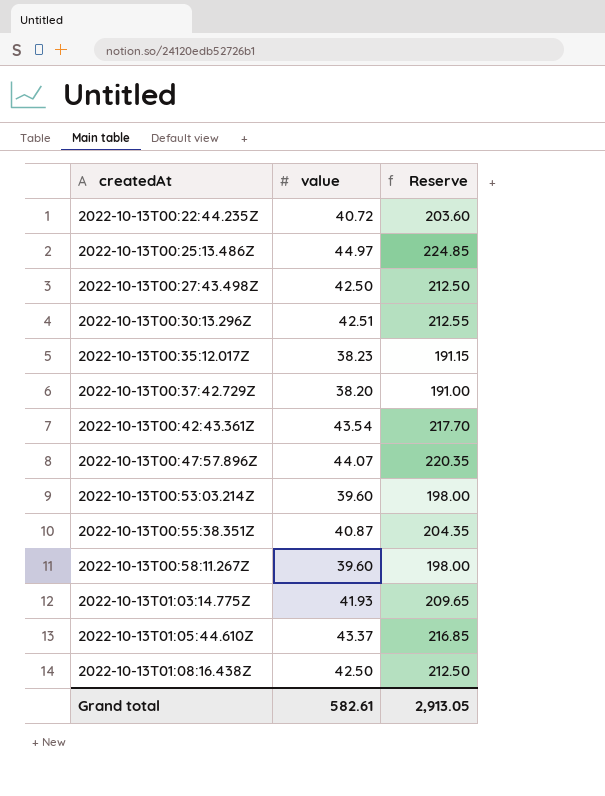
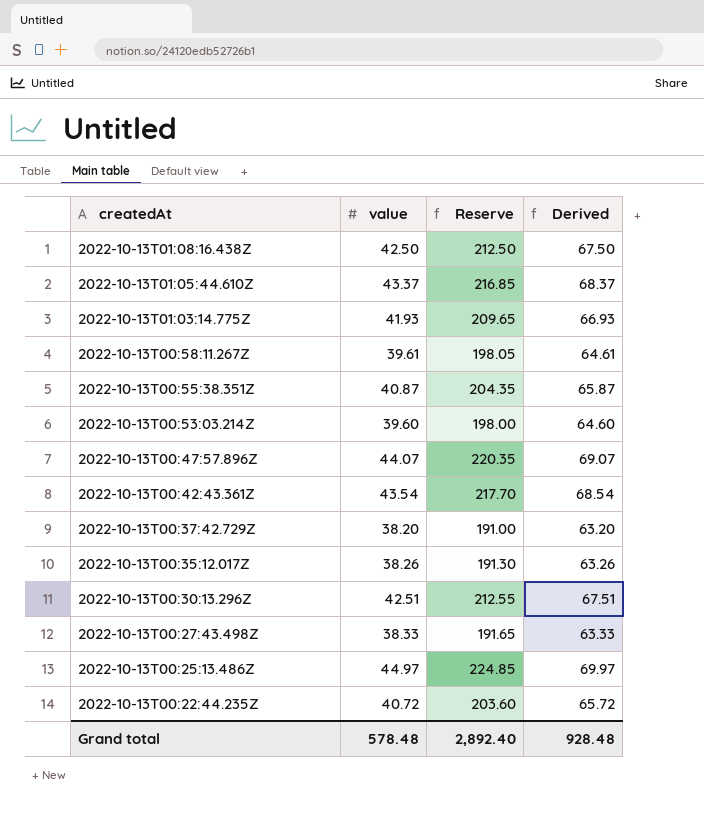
row order: createdAt ascending -> createdAt descending
column Derived | formula: none -> [value] + 25
2022-10-13T00:58:11.267Z | value: 39.60 -> 39.61
2022-10-13T00:58:11.267Z | Reserve: 198.00 -> 198.05
2022-10-13T00:35:12.017Z | value: 38.23 -> 38.26
2022-10-13T00:35:12.017Z | Reserve: 191.15 -> 191.30
2022-10-13T00:27:43.498Z | value: 42.50 -> 38.33
2022-10-13T00:27:43.498Z | Reserve: 212.50 -> 191.65
Grand total | value: 582.61 -> 578.48
Grand total | Reserve: 2,913.05 -> 2,892.40

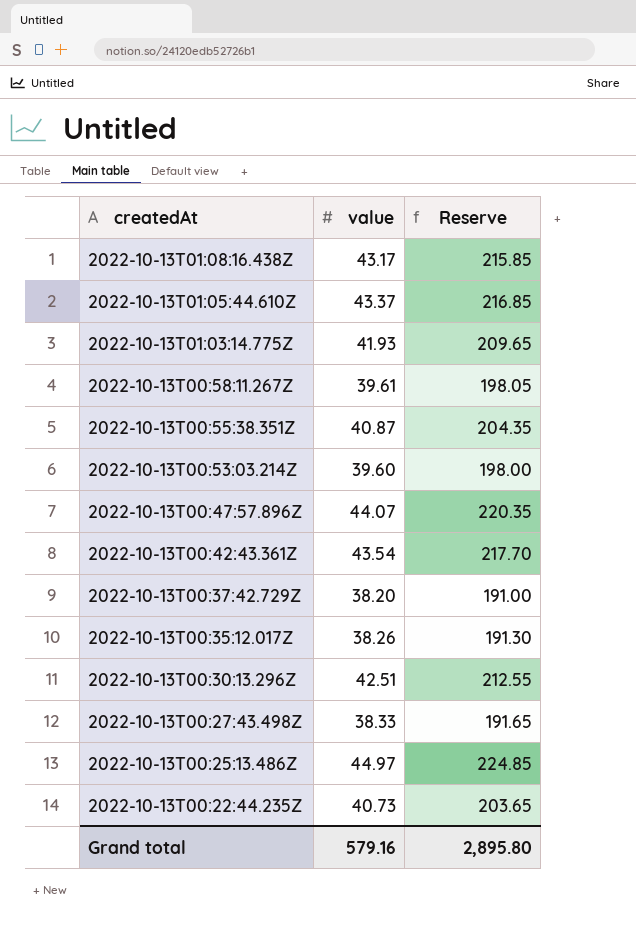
column Derived | formula: [value] + 25 -> none
2022-10-13T01:08:16.438Z | value: 42.50 -> 43.17
2022-10-13T01:08:16.438Z | Reserve: 212.50 -> 215.85
2022-10-13T00:22:44.235Z | value: 40.72 -> 40.73
2022-10-13T00:22:44.235Z | Reserve: 203.60 -> 203.65
Grand total | value: 578.48 -> 579.16
Grand total | Reserve: 2,892.40 -> 2,895.80

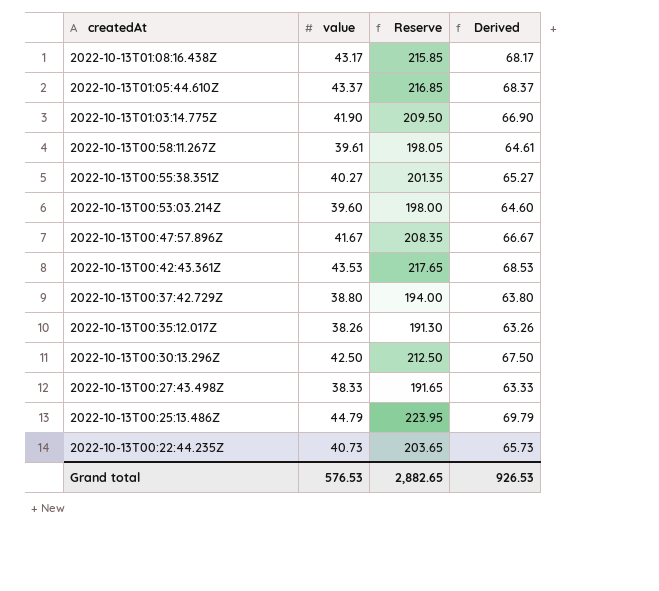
column Derived | formula: none -> [value] + 25
2022-10-13T01:03:14.775Z | value: 41.93 -> 41.90
2022-10-13T01:03:14.775Z | Reserve: 209.65 -> 209.50
2022-10-13T00:55:38.351Z | value: 40.87 -> 40.27
2022-10-13T00:55:38.351Z | Reserve: 204.35 -> 201.35
2022-10-13T00:47:57.896Z | value: 44.07 -> 41.67
2022-10-13T00:47:57.896Z | Reserve: 220.35 -> 208.35
2022-10-13T00:42:43.361Z | value: 43.54 -> 43.53
2022-10-13T00:42:43.361Z | Reserve: 217.70 -> 217.65
2022-10-13T00:37:42.729Z | value: 38.20 -> 38.80
2022-10-13T00:37:42.729Z | Reserve: 191.00 -> 194.00
2022-10-13T00:30:13.296Z | value: 42.51 -> 42.50
2022-10-13T00:30:13.296Z | Reserve: 212.55 -> 212.50
2022-10-13T00:25:13.486Z | value: 44.97 -> 44.79
2022-10-13T00:25:13.486Z | Reserve: 224.85 -> 223.95
Grand total | value: 579.16 -> 576.53
Grand total | Reserve: 2,895.80 -> 2,882.65

